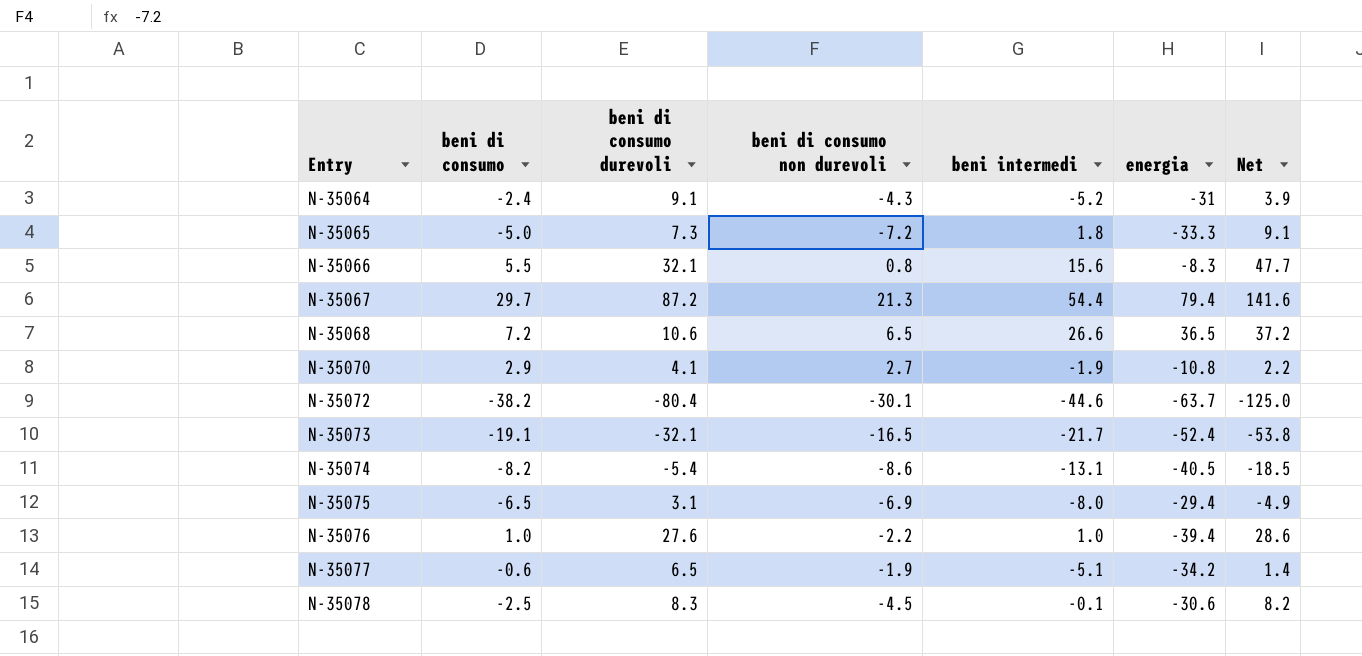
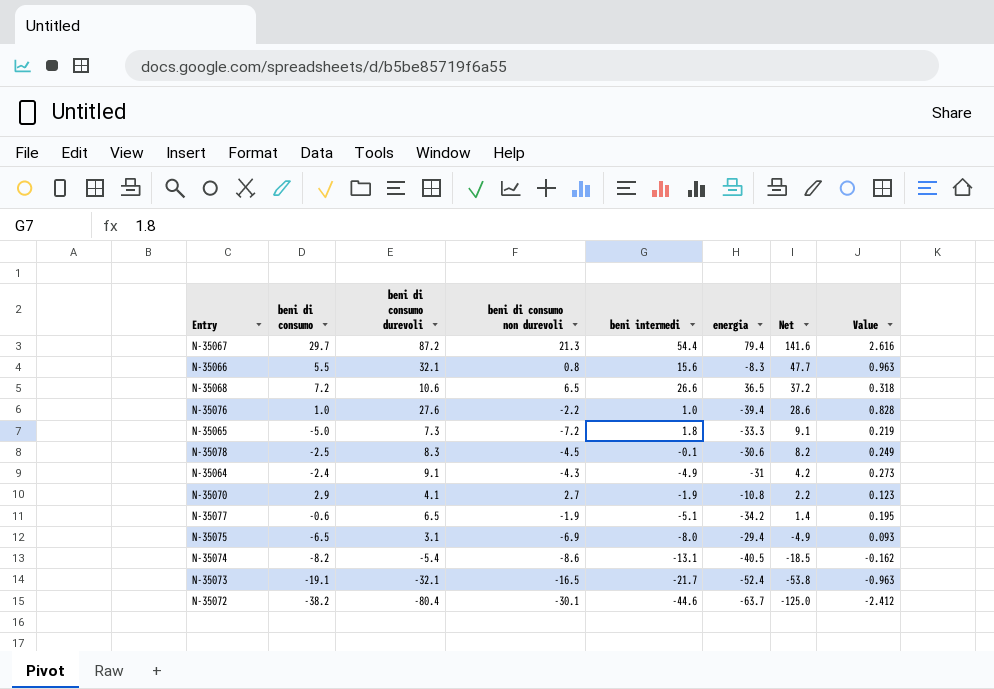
row order: Entry ascending -> Net descending
column Value | formula: none -> [beni di consumo durevoli] * 0.03
N-35064 | beni intermedi: -5.2 -> -4.9
N-35064 | Net: 3.9 -> 4.2

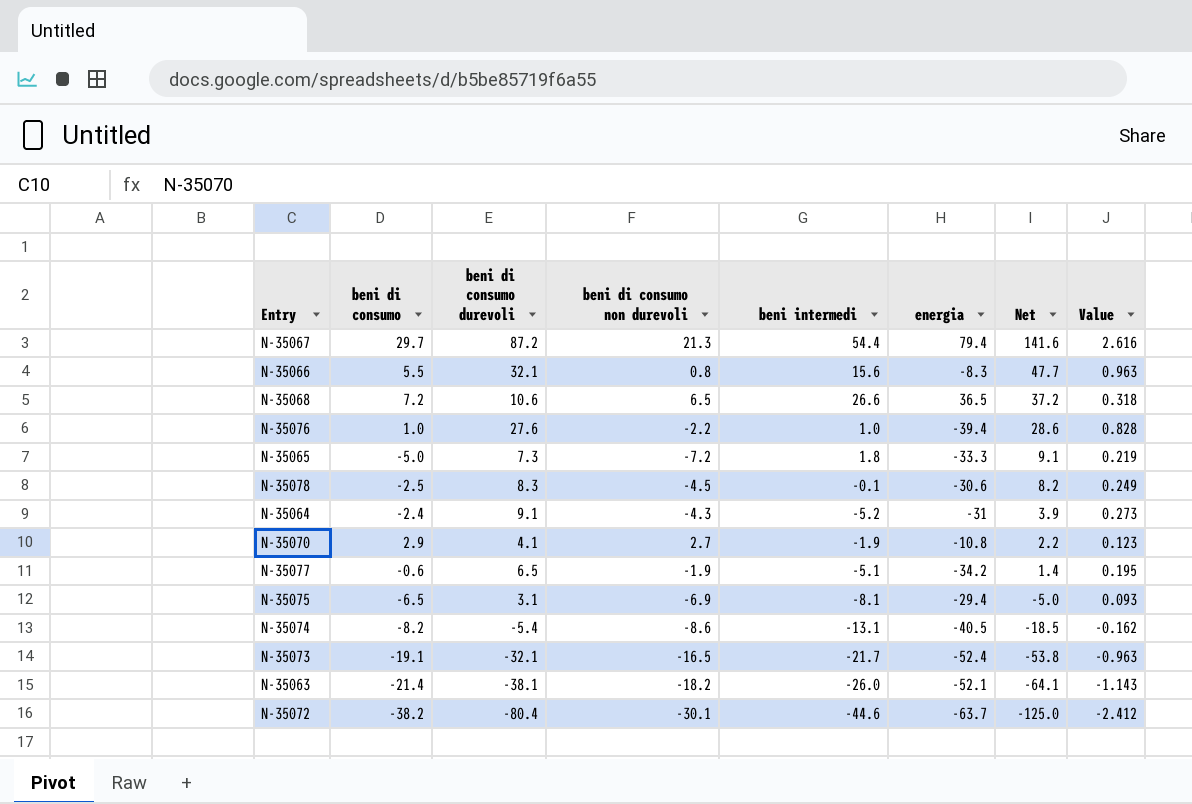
N-35064 | beni intermedi: -4.9 -> -5.2
N-35064 | Net: 4.2 -> 3.9
N-35075 | beni intermedi: -8.0 -> -8.1
N-35075 | Net: -4.9 -> -5.0
row N-35063: none -> -21.4 | -38.1 | -18.2 | -26.0 | -52.1 | -64.1 | -1.143

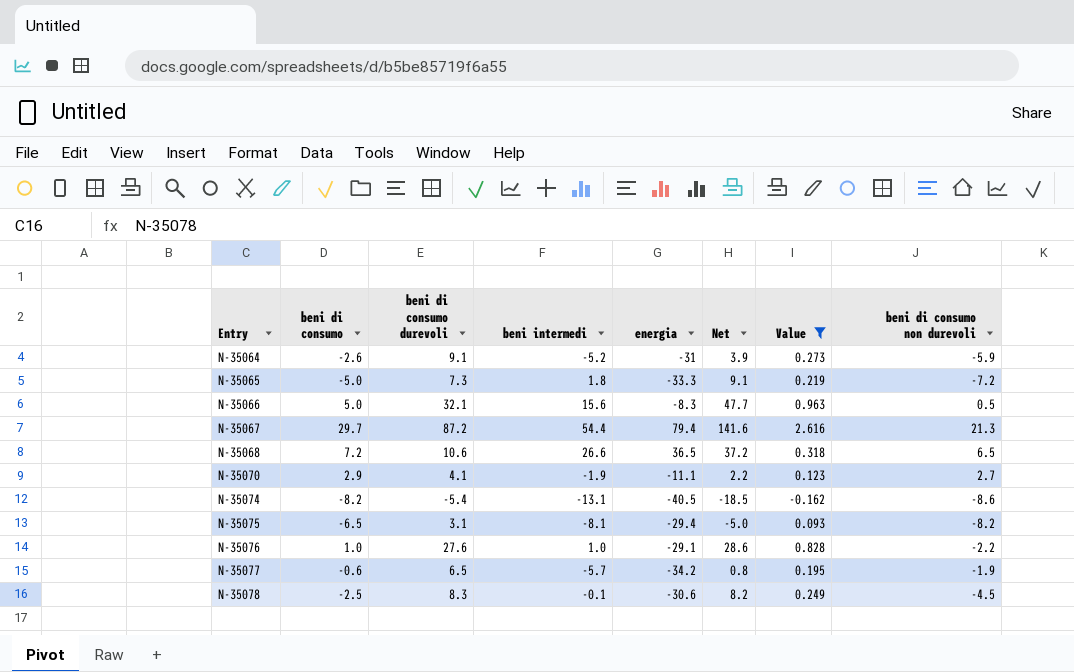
filter: none -> Value >= -0.162
row order: Net descending -> Entry ascending
column beni di consumo non durevoli | position: 4 -> 8
N-35064 | beni di consumo: -2.4 -> -2.6
N-35064 | beni di consumo non durevoli: -4.3 -> -5.9
N-35066 | beni di consumo: 5.5 -> 5.0
N-35066 | beni di consumo non durevoli: 0.8 -> 0.5
N-35070 | energia: -10.8 -> -11.1
N-35075 | beni di consumo non durevoli: -6.9 -> -8.2
N-35076 | energia: -39.4 -> -29.1
N-35077 | beni intermedi: -5.1 -> -5.7
N-35077 | Net: 1.4 -> 0.8

